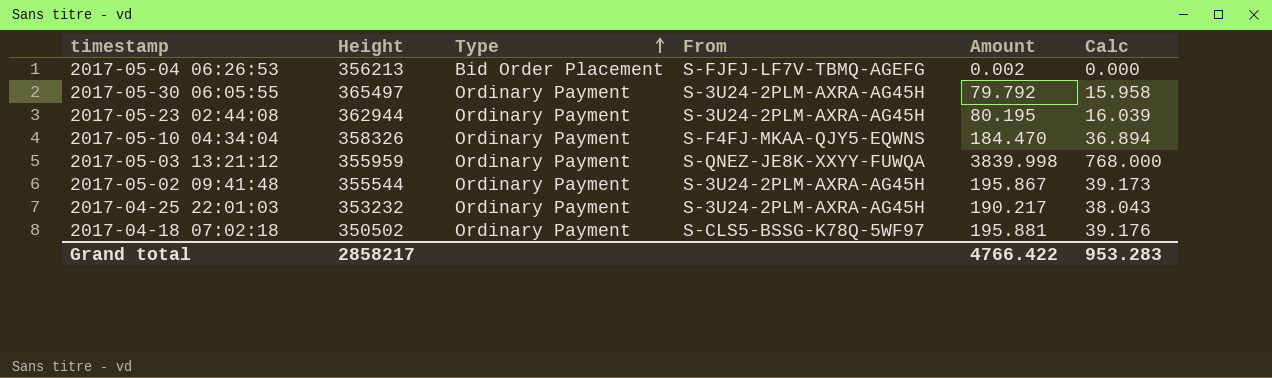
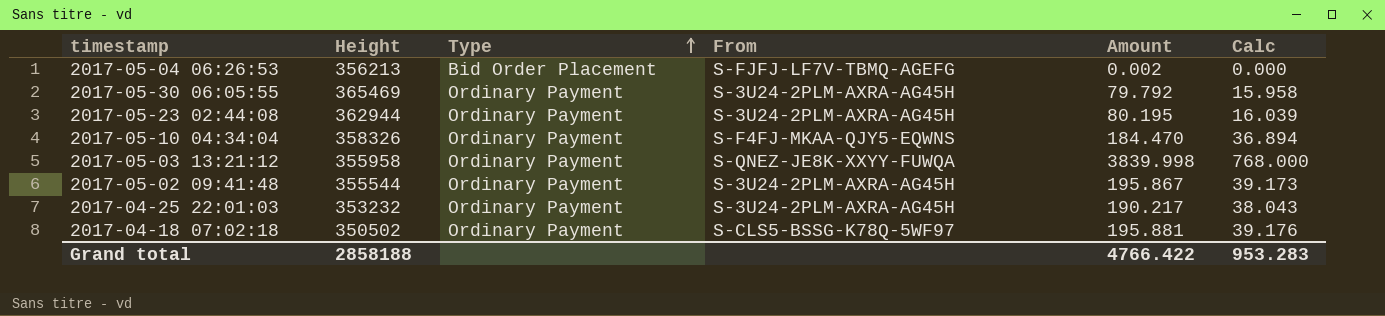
2017-05-30 06:05:55 | Height: 365497 -> 365469
2017-05-03 13:21:12 | Height: 355959 -> 355958
Grand total | Height: 2858217 -> 2858188

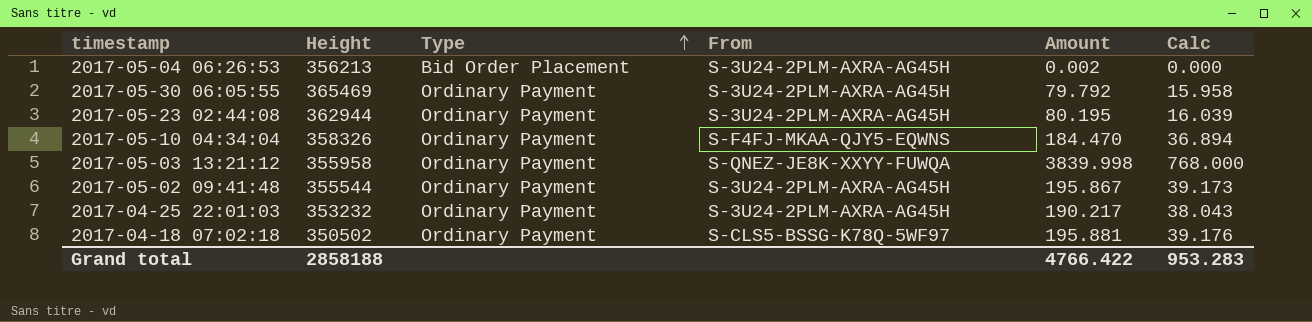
2017-05-04 06:26:53 | From: S-FJFJ-LF7V-TBMQ-AGEFG -> S-3U24-2PLM-AXRA-AG45H

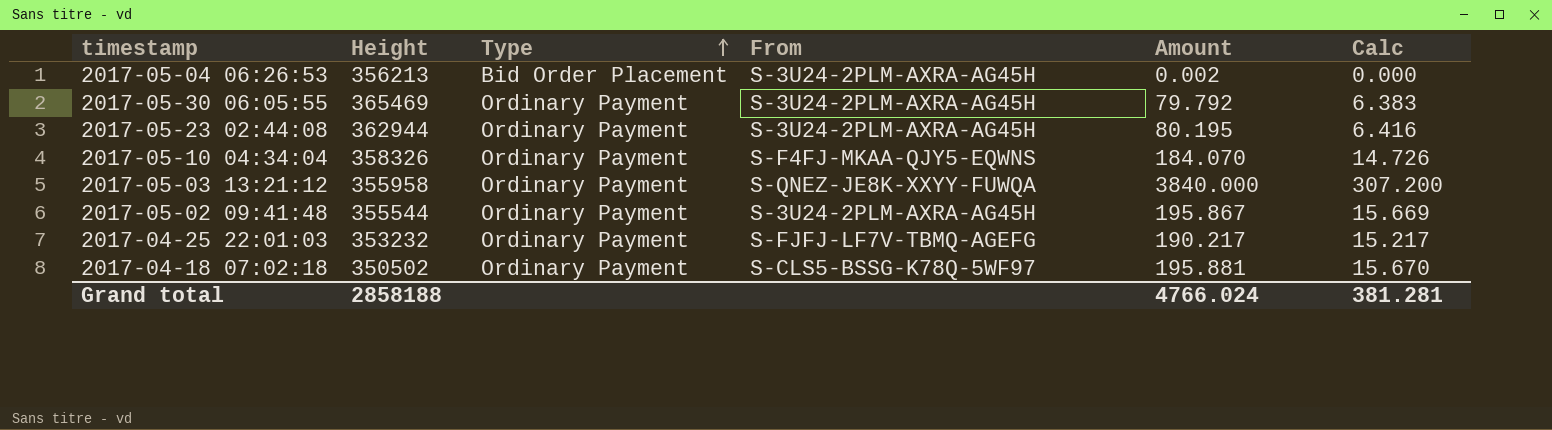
column Calc | formula: [Amount] * 0.2 -> [Amount] * 0.08
2017-05-10 04:34:04 | Amount: 184.470 -> 184.070
2017-05-03 13:21:12 | Amount: 3839.998 -> 3840.000
2017-04-25 22:01:03 | From: S-3U24-2PLM-AXRA-AG45H -> S-FJFJ-LF7V-TBMQ-AGEFG
Grand total | Amount: 4766.422 -> 4766.024
Grand total | Calc: 953.283 -> 381.281

